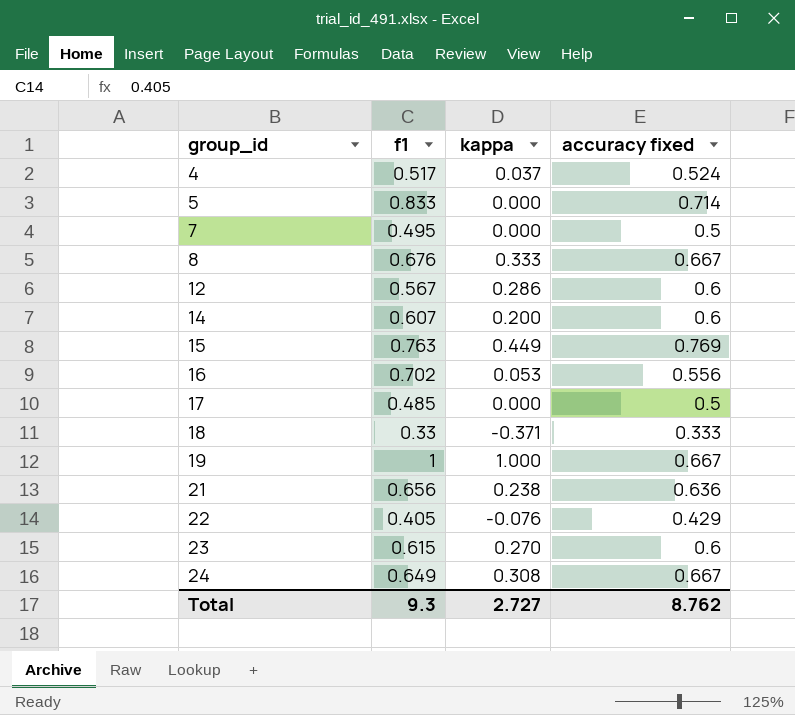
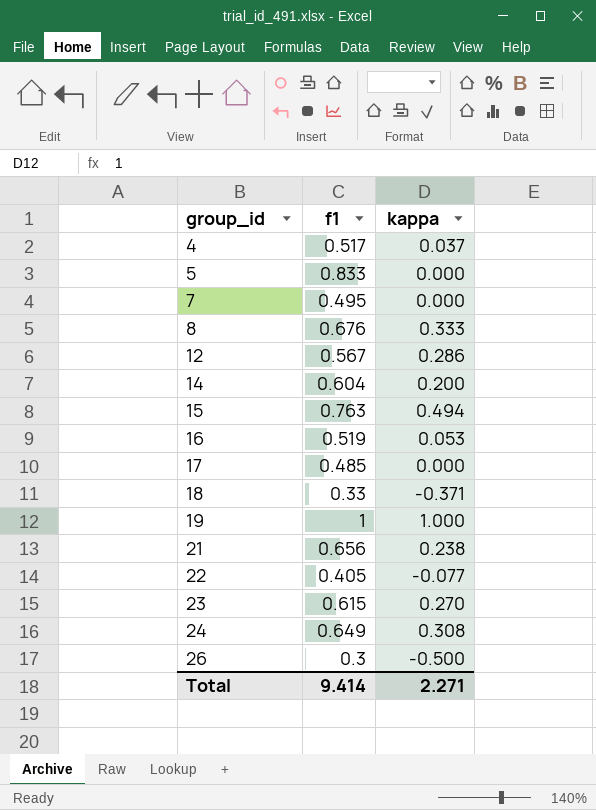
column accuracy fixed | position: 4 -> none
14 | f1: 0.607 -> 0.604
15 | kappa: 0.449 -> 0.494
16 | f1: 0.702 -> 0.519
22 | kappa: -0.076 -> -0.077
row 26: none -> 0.3 | -0.500
Total | f1: 9.3 -> 9.414
Total | kappa: 2.727 -> 2.271

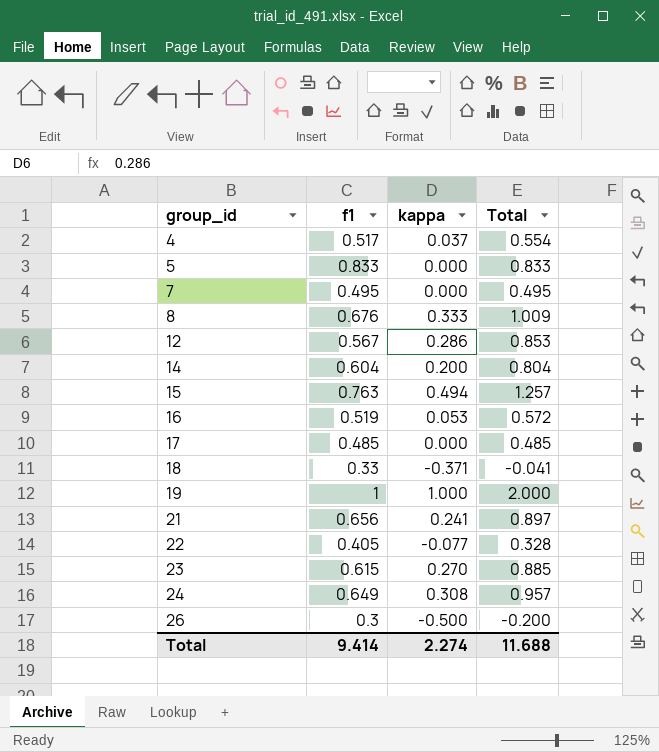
column Total | formula: none -> [f1] + [kappa]
21 | kappa: 0.238 -> 0.241
Total | kappa: 2.271 -> 2.274

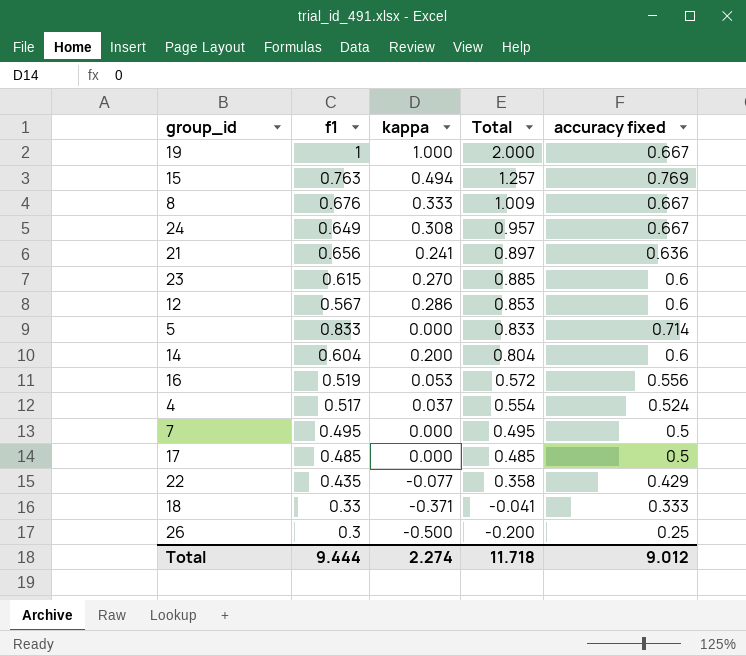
row order: group_id ascending -> Total descending
column accuracy fixed | position: none -> 5
22 | f1: 0.405 -> 0.435
22 | Total: 0.328 -> 0.358
Total | f1: 9.414 -> 9.444
Total | Total: 11.688 -> 11.718

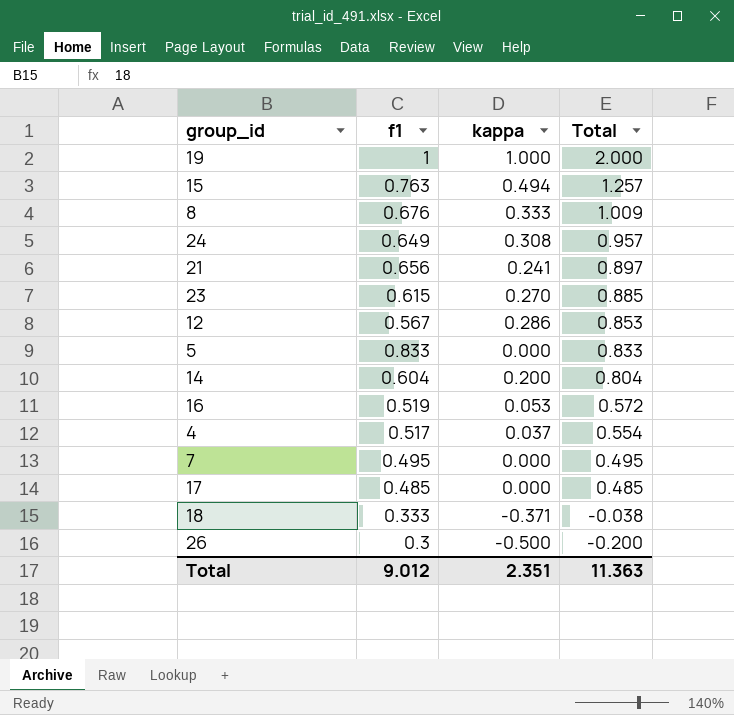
column accuracy fixed | position: 5 -> none
row 22: 0.435 | -0.077 | 0.358 | 0.429 -> none
18 | f1: 0.33 -> 0.333
18 | Total: -0.041 -> -0.038
Total | f1: 9.444 -> 9.012
Total | kappa: 2.274 -> 2.351
Total | Total: 11.718 -> 11.363

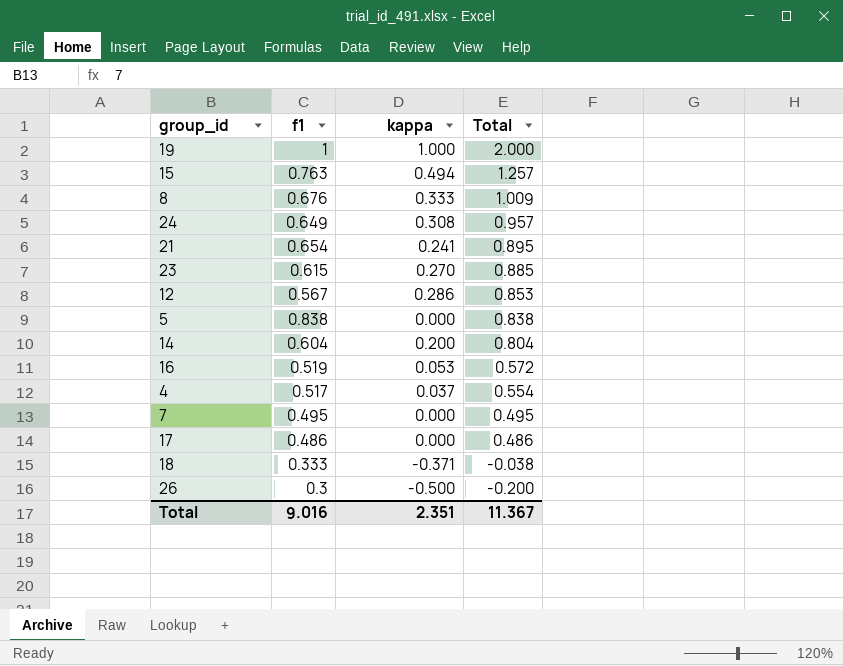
21 | f1: 0.656 -> 0.654
21 | Total: 0.897 -> 0.895
5 | f1: 0.833 -> 0.838
5 | Total: 0.833 -> 0.838
17 | f1: 0.485 -> 0.486
17 | Total: 0.485 -> 0.486
Total | f1: 9.012 -> 9.016
Total | Total: 11.363 -> 11.367

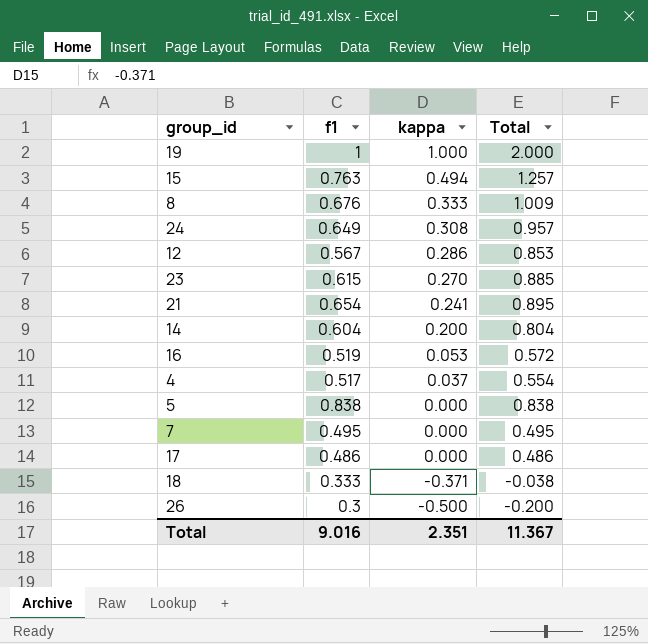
row order: Total descending -> kappa descending

